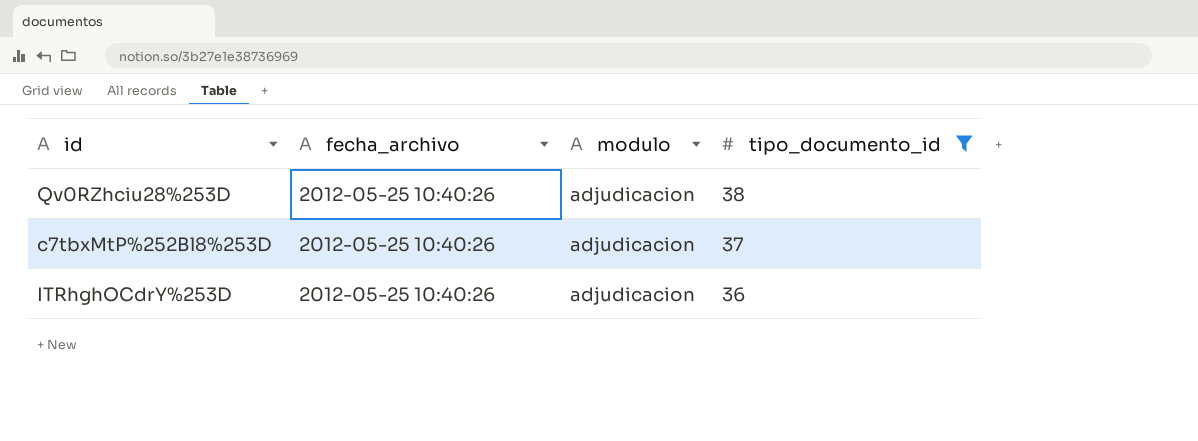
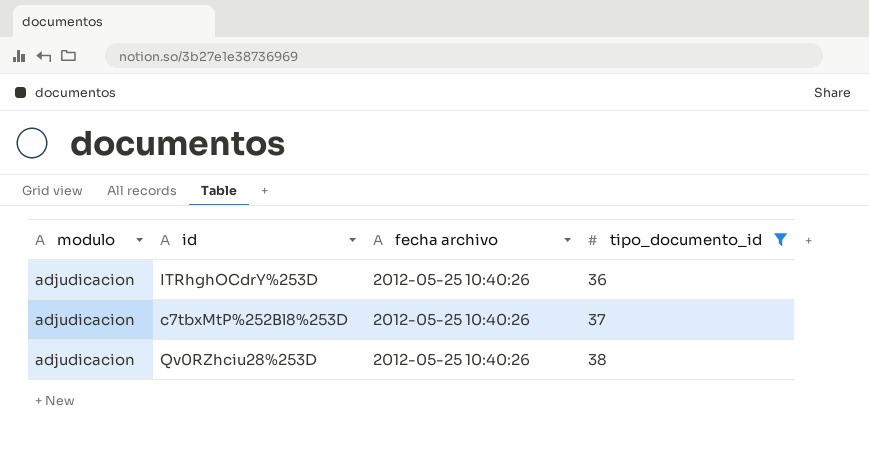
row order: tipo_documento_id descending -> tipo_documento_id ascending
column modulo | position: 3 -> 1
column name: fecha_archivo -> fecha archivo

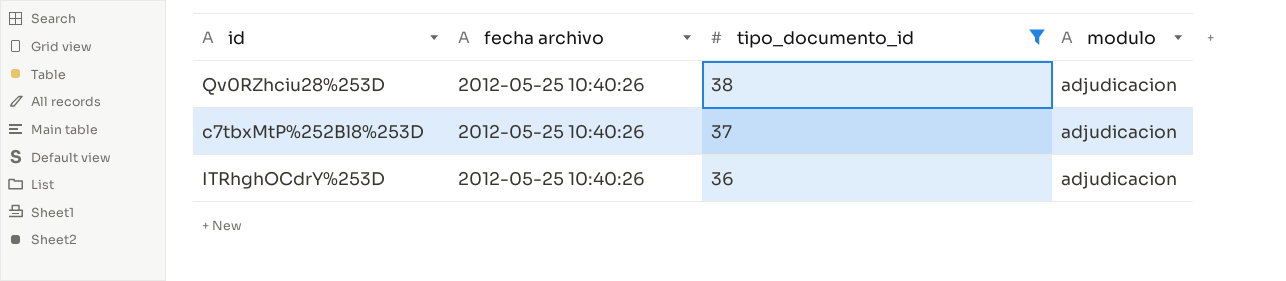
row order: tipo_documento_id ascending -> tipo_documento_id descending
column modulo | position: 1 -> 4

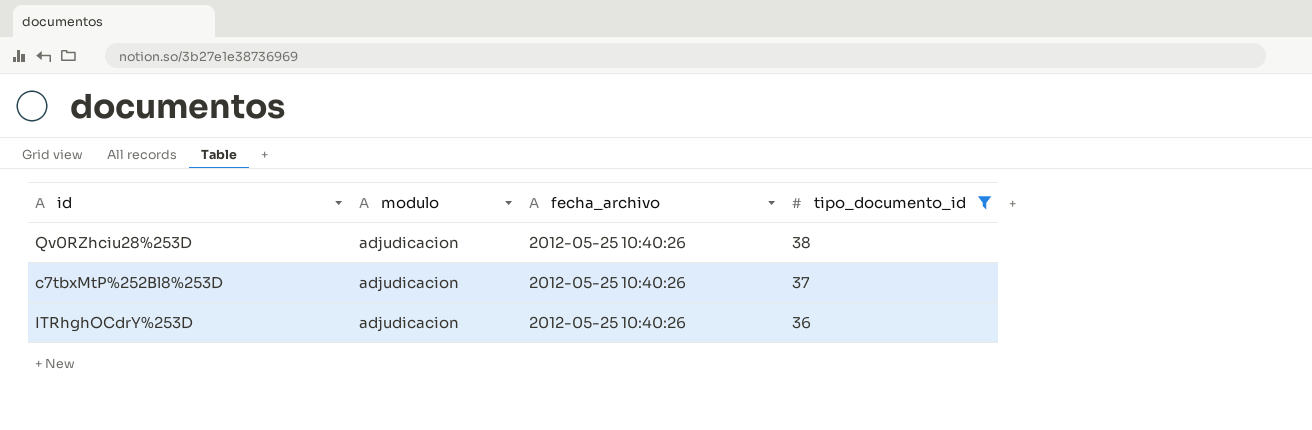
column modulo | position: 4 -> 2
column name: fecha archivo -> fecha_archivo

